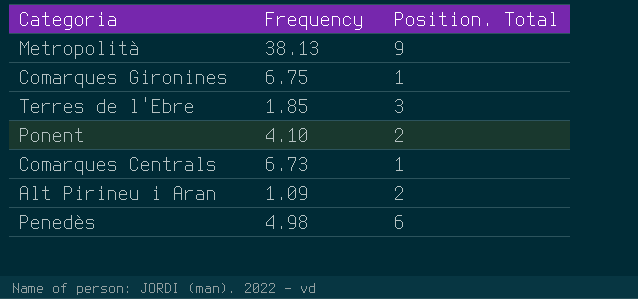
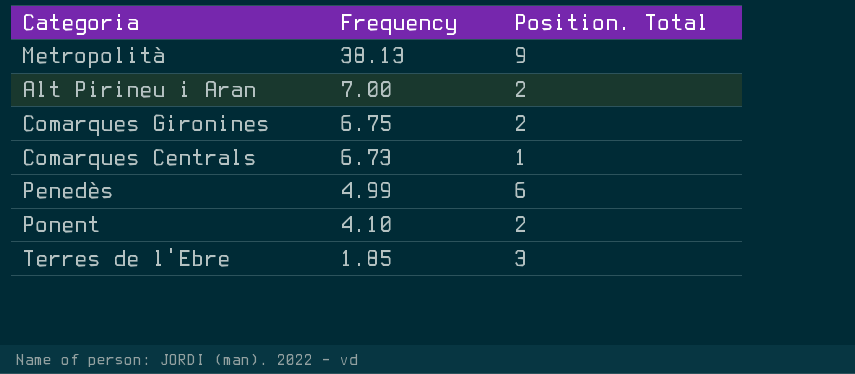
row order: none -> Frequency descending
Alt Pirineu i Aran | Frequency: 1.09 -> 7.00
Comarques Gironines | Position. Total: 1 -> 2
Penedès | Frequency: 4.98 -> 4.99

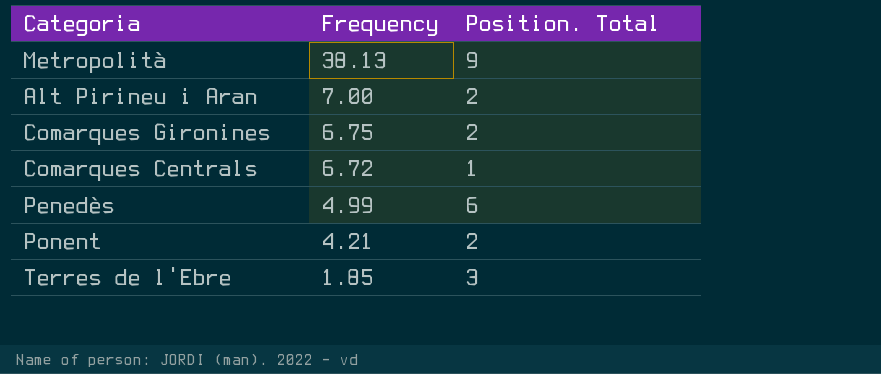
Comarques Centrals | Frequency: 6.73 -> 6.72
Ponent | Frequency: 4.10 -> 4.21

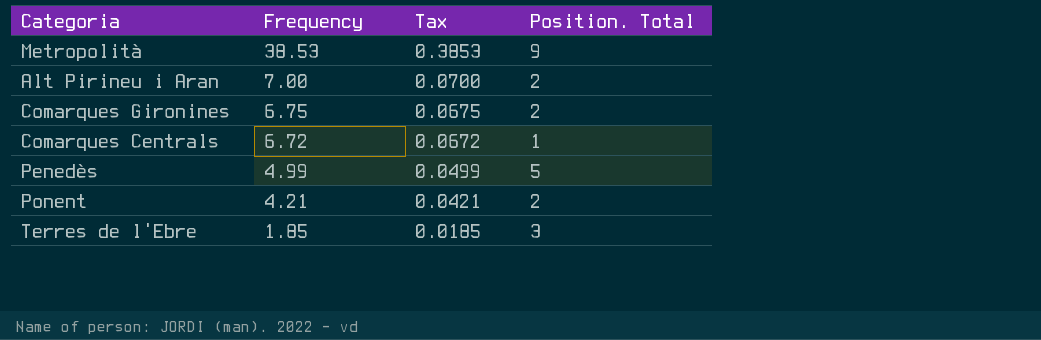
column Tax | formula: none -> [Frequency] * 0.01
Metropolità | Frequency: 38.13 -> 38.53
Penedès | Position. Total: 6 -> 5

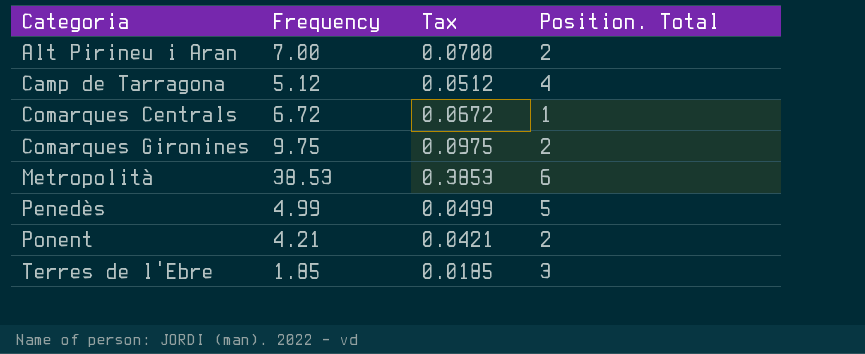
row order: Frequency descending -> Categoria ascending
row Camp de Tarragona: none -> 5.12 | 0.0512 | 4
Comarques Gironines | Frequency: 6.75 -> 9.75
Comarques Gironines | Tax: 0.0675 -> 0.0975
Metropolità | Position. Total: 9 -> 6

